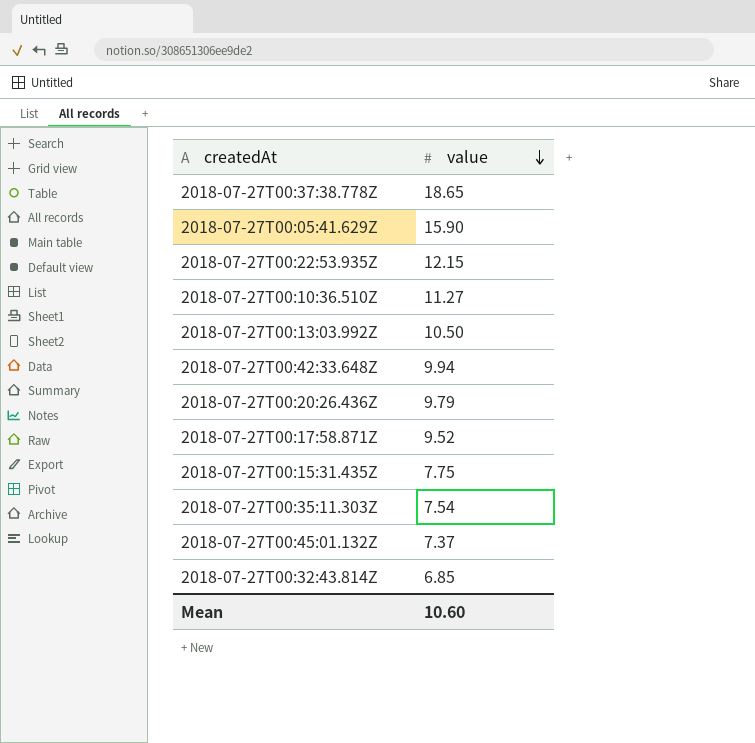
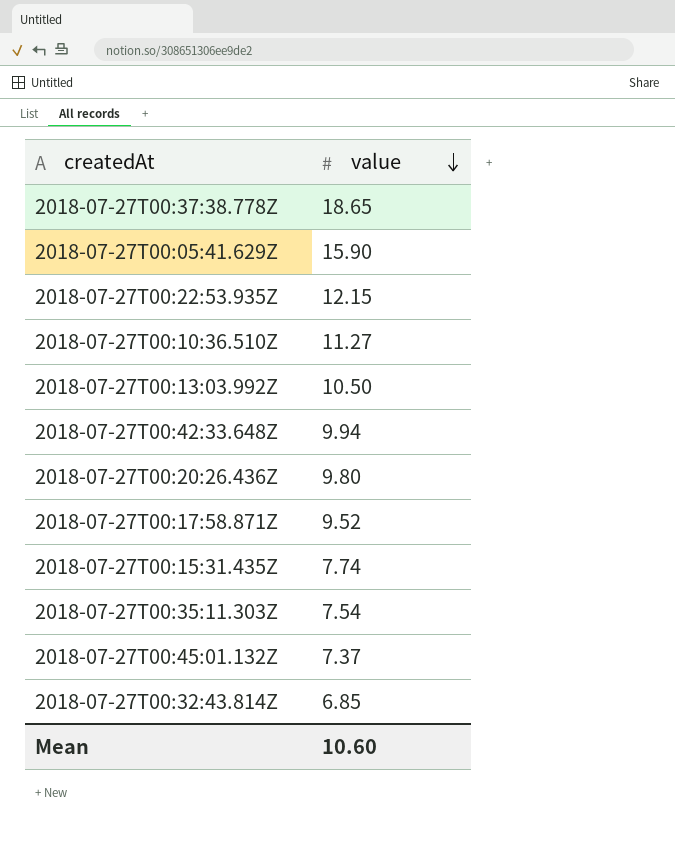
2018-07-27T00:20:26.436Z | value: 9.79 -> 9.80
2018-07-27T00:15:31.435Z | value: 7.75 -> 7.74

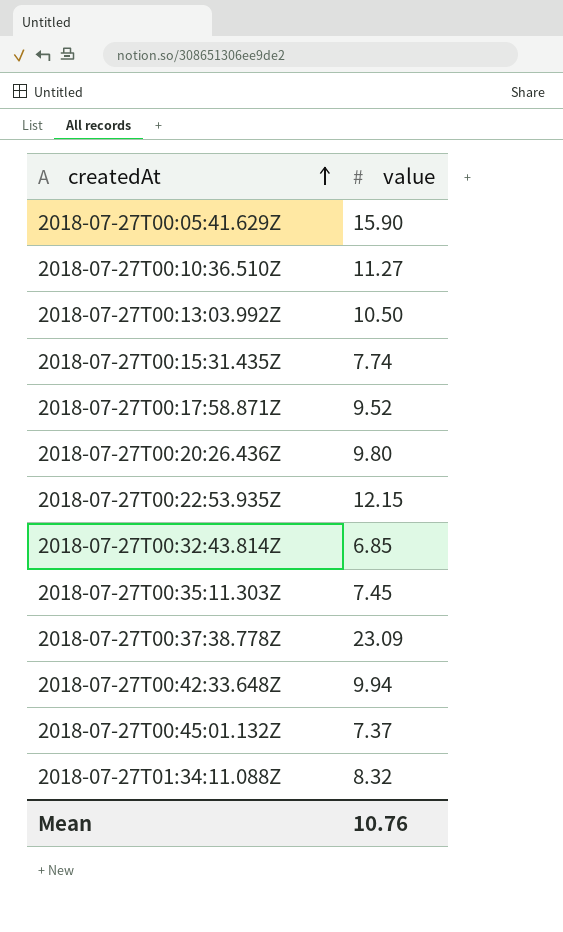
row order: value descending -> createdAt ascending
2018-07-27T00:35:11.303Z | value: 7.54 -> 7.45
2018-07-27T00:37:38.778Z | value: 18.65 -> 23.09
row 2018-07-27T01:34:11.088Z: none -> 8.32
Mean | value: 10.60 -> 10.76

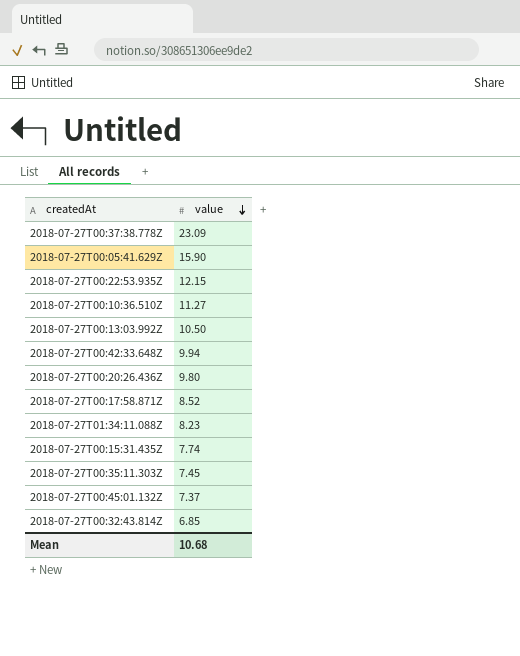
row order: createdAt ascending -> value descending
2018-07-27T00:17:58.871Z | value: 9.52 -> 8.52
2018-07-27T01:34:11.088Z | value: 8.32 -> 8.23
Mean | value: 10.76 -> 10.68

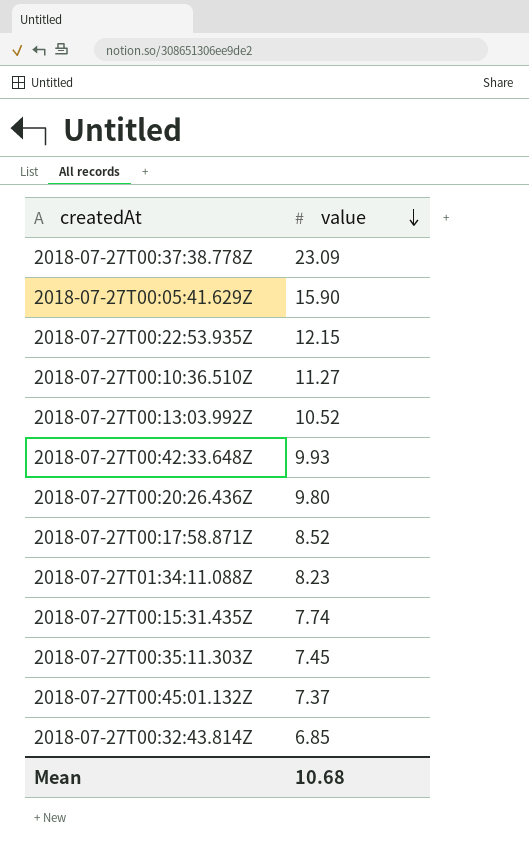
2018-07-27T00:13:03.992Z | value: 10.50 -> 10.52
2018-07-27T00:42:33.648Z | value: 9.94 -> 9.93

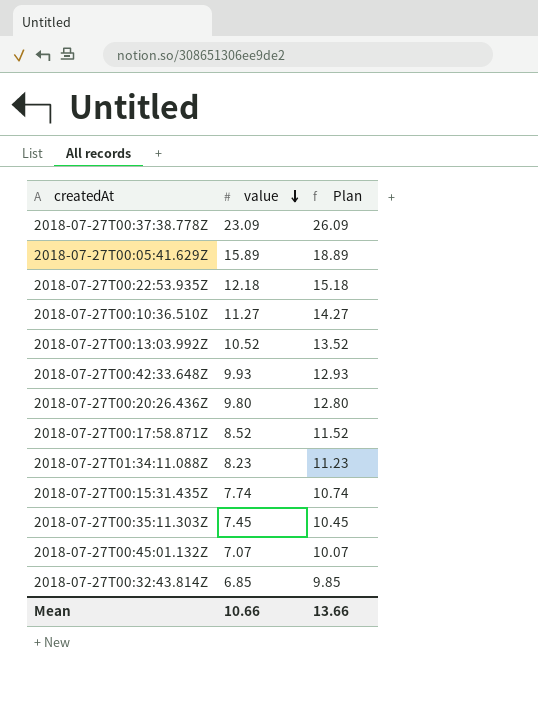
column Plan | formula: none -> [value] + 3
2018-07-27T00:05:41.629Z | value: 15.90 -> 15.89
2018-07-27T00:22:53.935Z | value: 12.15 -> 12.18
2018-07-27T00:45:01.132Z | value: 7.37 -> 7.07
Mean | value: 10.68 -> 10.66

